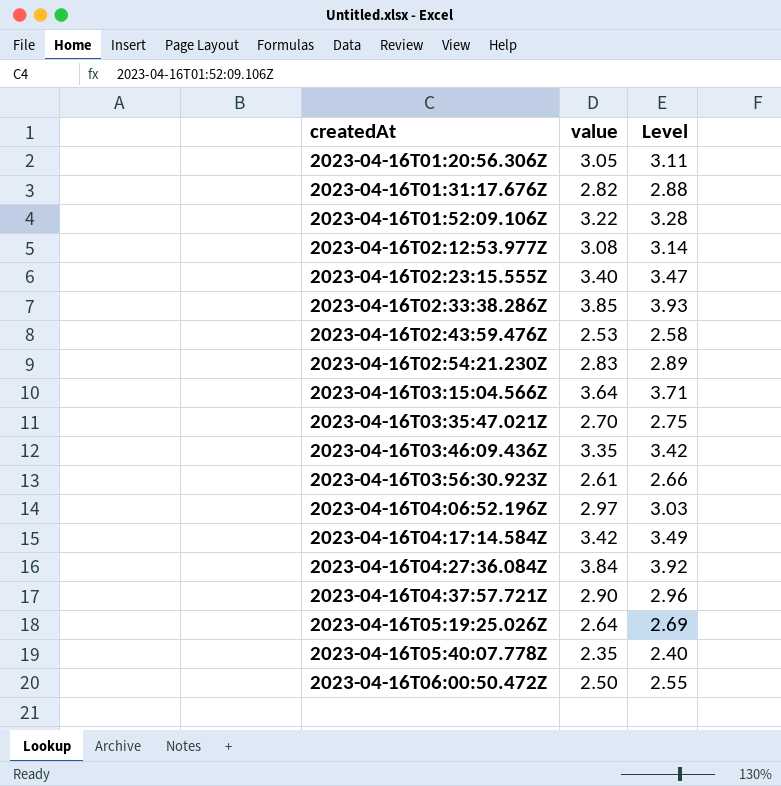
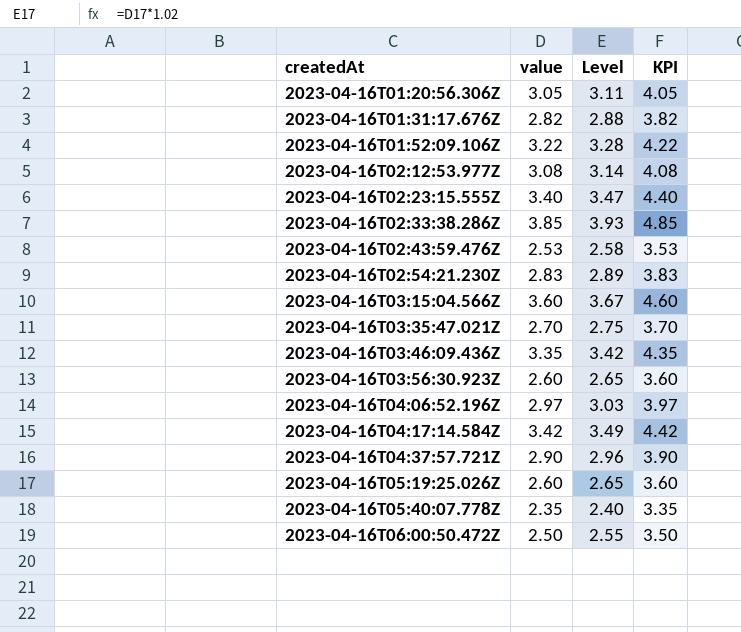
column KPI | formula: none -> [value] + 1
row 2023-04-16T04:27:36.084Z: 3.84 | 3.92 -> none
2023-04-16T03:15:04.566Z | value: 3.64 -> 3.60
2023-04-16T03:15:04.566Z | Level: 3.71 -> 3.67
2023-04-16T03:56:30.923Z | value: 2.61 -> 2.60
2023-04-16T03:56:30.923Z | Level: 2.66 -> 2.65
2023-04-16T05:19:25.026Z | value: 2.64 -> 2.60
2023-04-16T05:19:25.026Z | Level: 2.69 -> 2.65

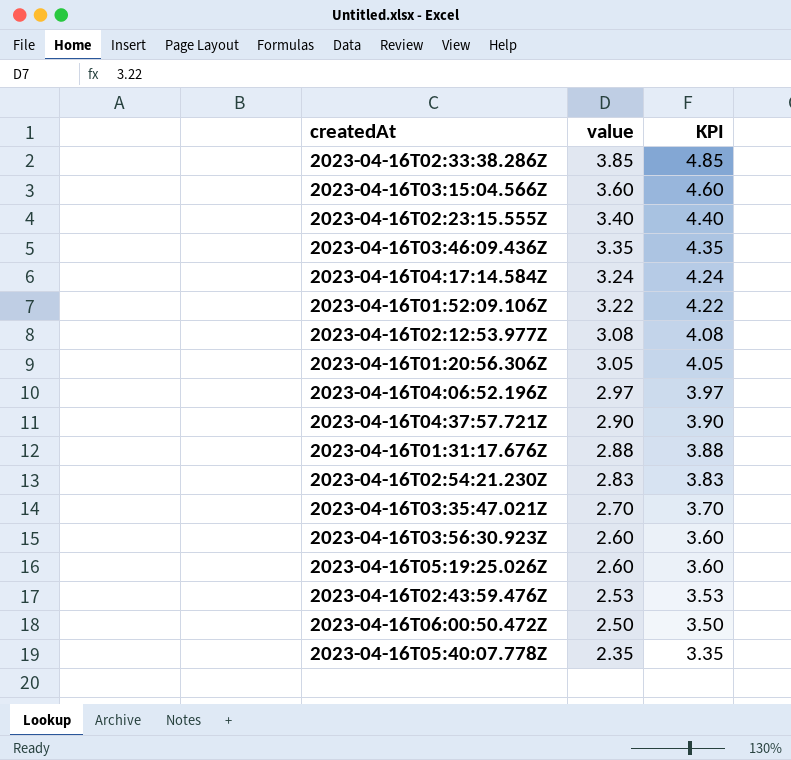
row order: createdAt ascending -> value descending
column Level | formula: [value] * 1.02 -> none
2023-04-16T04:17:14.584Z | value: 3.42 -> 3.24
2023-04-16T04:17:14.584Z | KPI: 4.42 -> 4.24
2023-04-16T01:31:17.676Z | value: 2.82 -> 2.88
2023-04-16T01:31:17.676Z | KPI: 3.82 -> 3.88

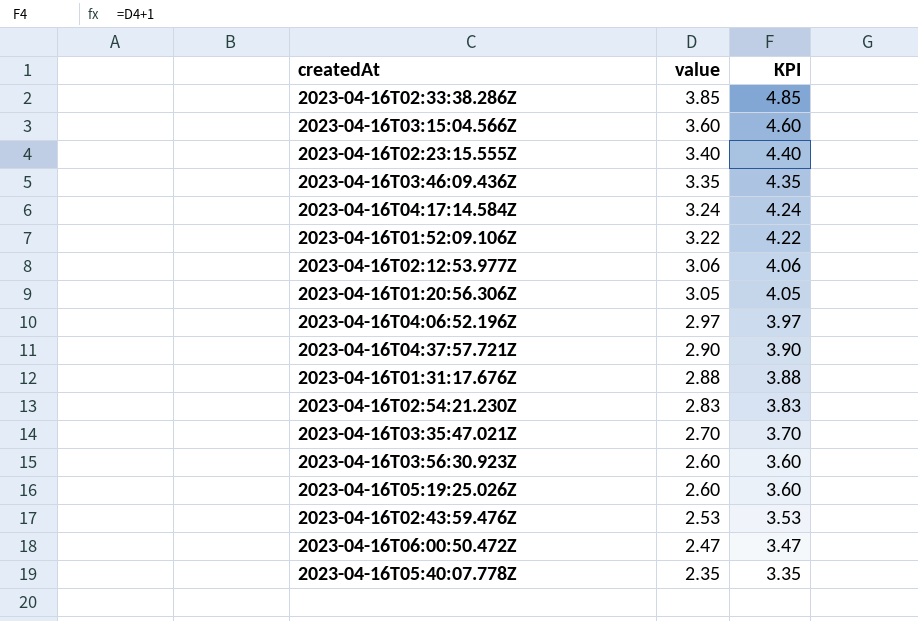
2023-04-16T02:12:53.977Z | value: 3.08 -> 3.06
2023-04-16T02:12:53.977Z | KPI: 4.08 -> 4.06
2023-04-16T06:00:50.472Z | value: 2.50 -> 2.47
2023-04-16T06:00:50.472Z | KPI: 3.50 -> 3.47

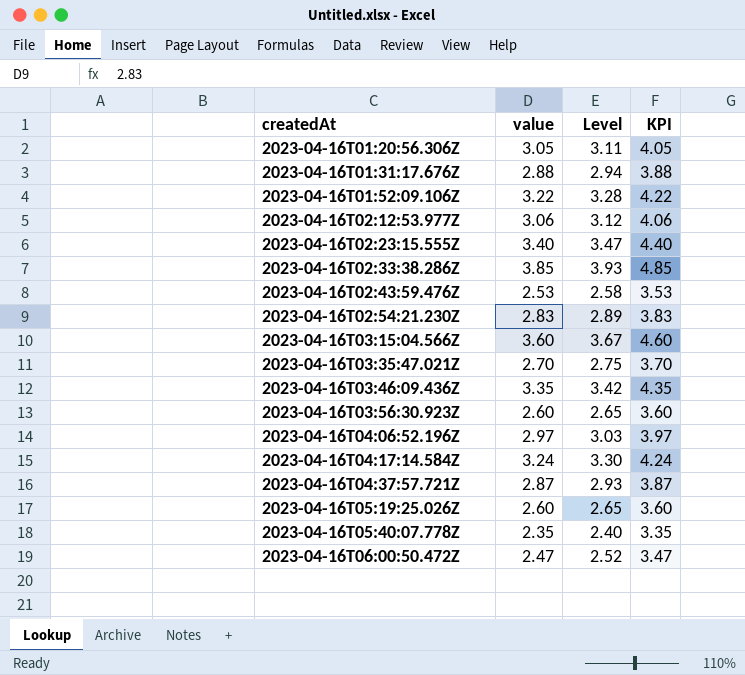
row order: value descending -> createdAt ascending
column Level | formula: none -> [value] * 1.02
2023-04-16T04:37:57.721Z | value: 2.90 -> 2.87
2023-04-16T04:37:57.721Z | KPI: 3.90 -> 3.87

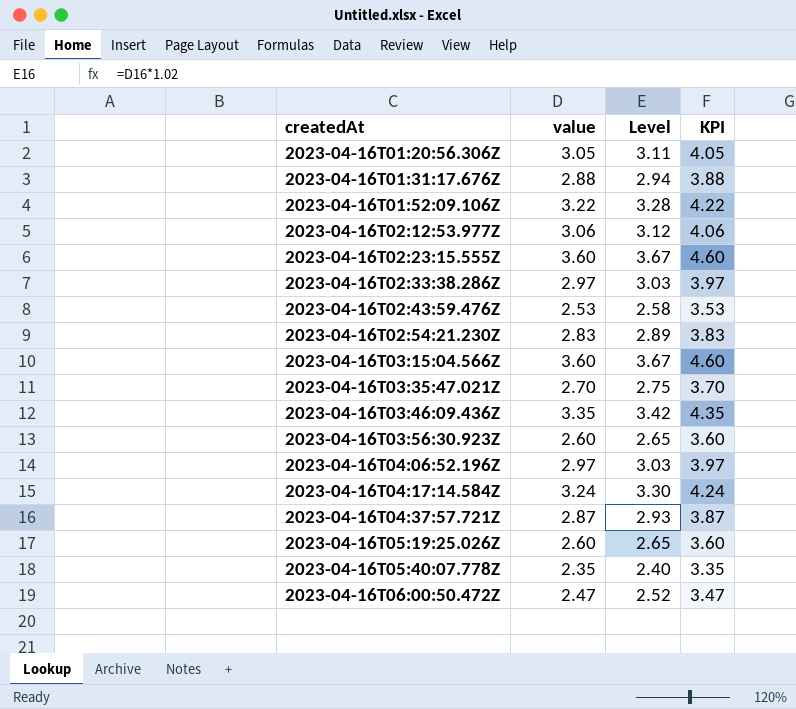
2023-04-16T02:23:15.555Z | value: 3.40 -> 3.60
2023-04-16T02:23:15.555Z | Level: 3.47 -> 3.67
2023-04-16T02:23:15.555Z | KPI: 4.40 -> 4.60
2023-04-16T02:33:38.286Z | value: 3.85 -> 2.97
2023-04-16T02:33:38.286Z | Level: 3.93 -> 3.03
2023-04-16T02:33:38.286Z | KPI: 4.85 -> 3.97

